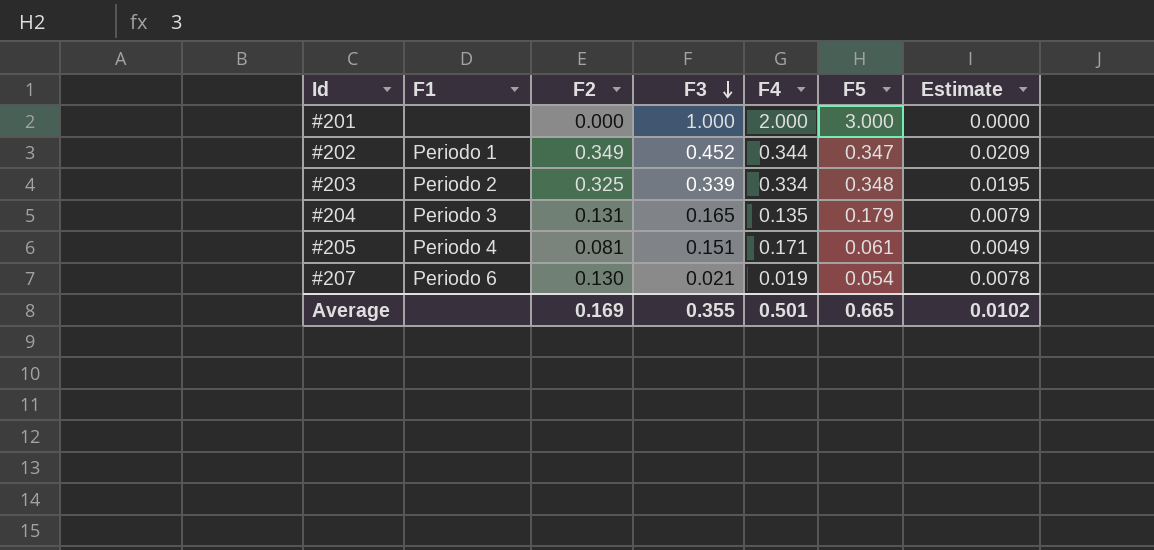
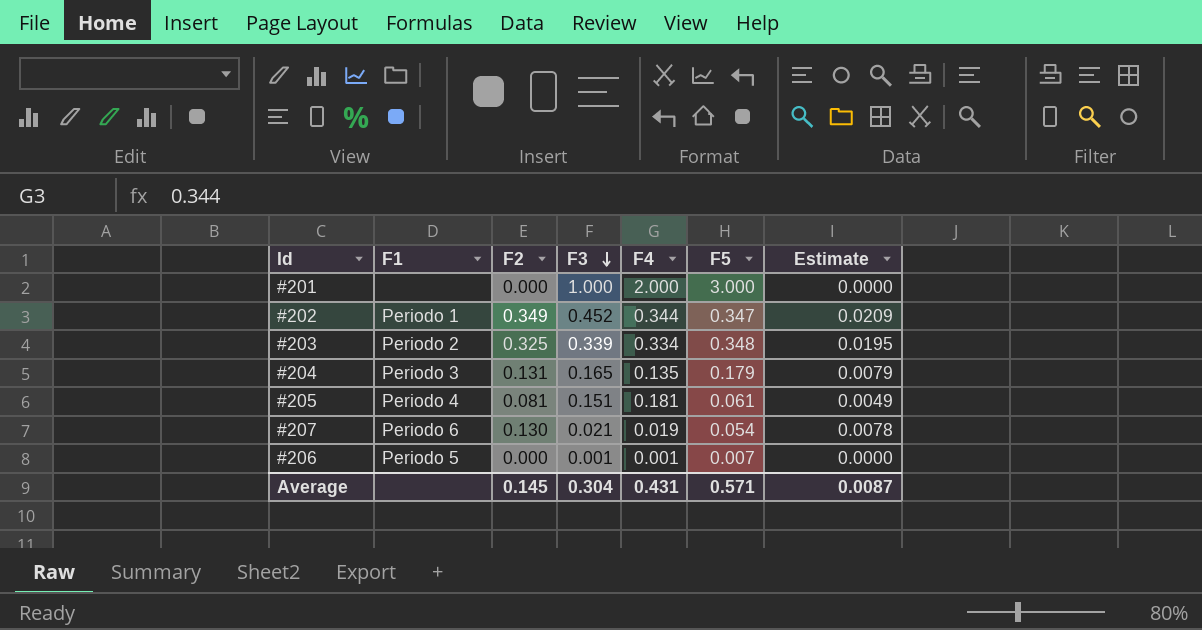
#205 | F4: 0.171 -> 0.181
row #206: none -> Periodo 5 | 0.000 | 0.001 | 0.001 | 0.007 | 0.0000
Average | F2: 0.169 -> 0.145
Average | F3: 0.355 -> 0.304
Average | F4: 0.501 -> 0.431
Average | F5: 0.665 -> 0.571
Average | Estimate: 0.0102 -> 0.0087

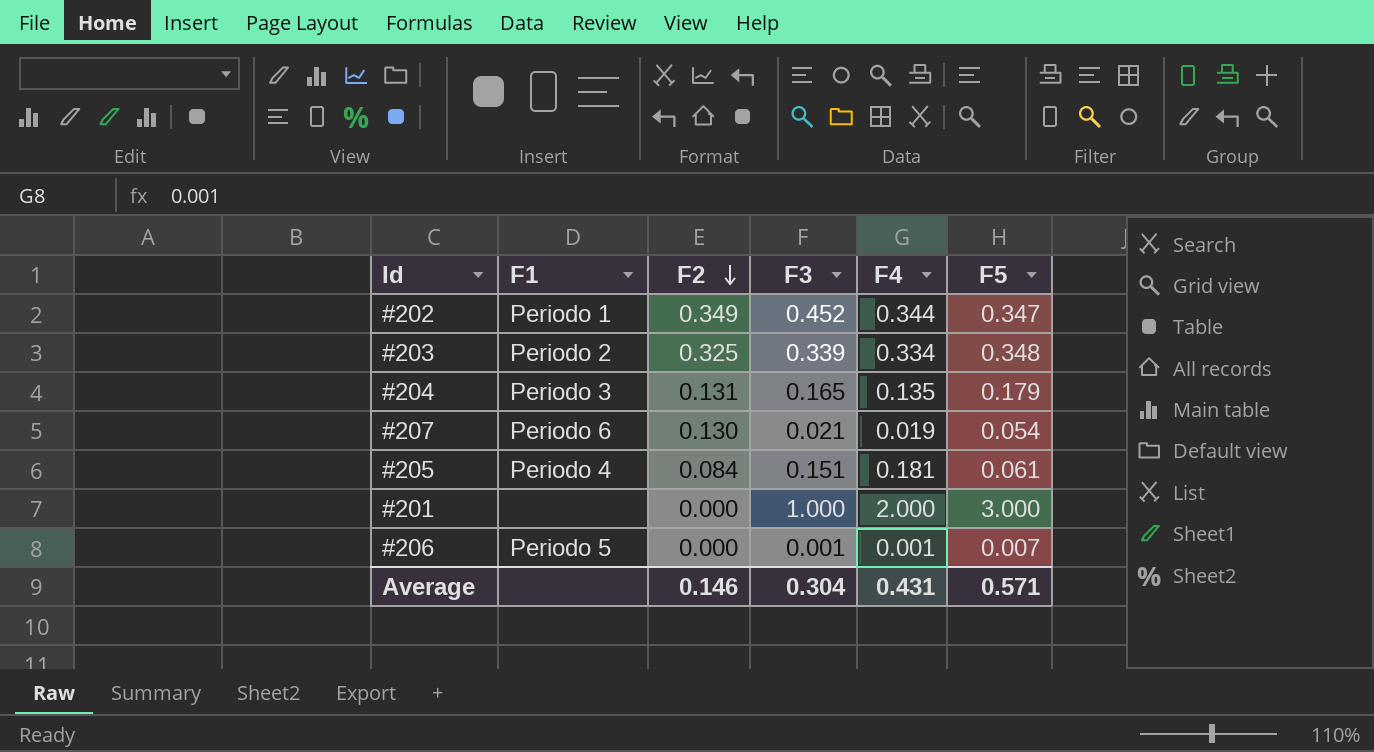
row order: F3 descending -> F2 descending
column Estimate | formula: [F2] * 0.06 -> none
#205 | F2: 0.081 -> 0.084
Average | F2: 0.145 -> 0.146

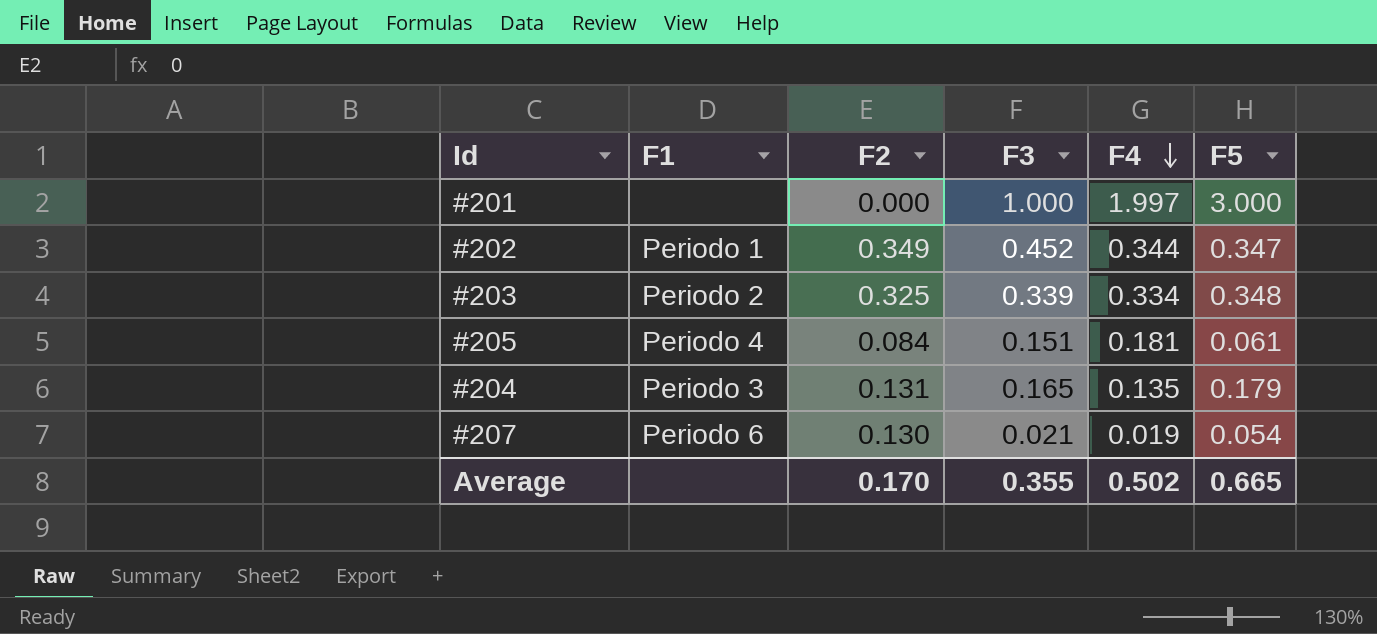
row order: F2 descending -> F4 descending
row #206: Periodo 5 | 0.000 | 0.001 | 0.001 | 0.007 -> none
#201 | F4: 2.000 -> 1.997
Average | F2: 0.146 -> 0.170
Average | F3: 0.304 -> 0.355
Average | F4: 0.431 -> 0.502
Average | F5: 0.571 -> 0.665

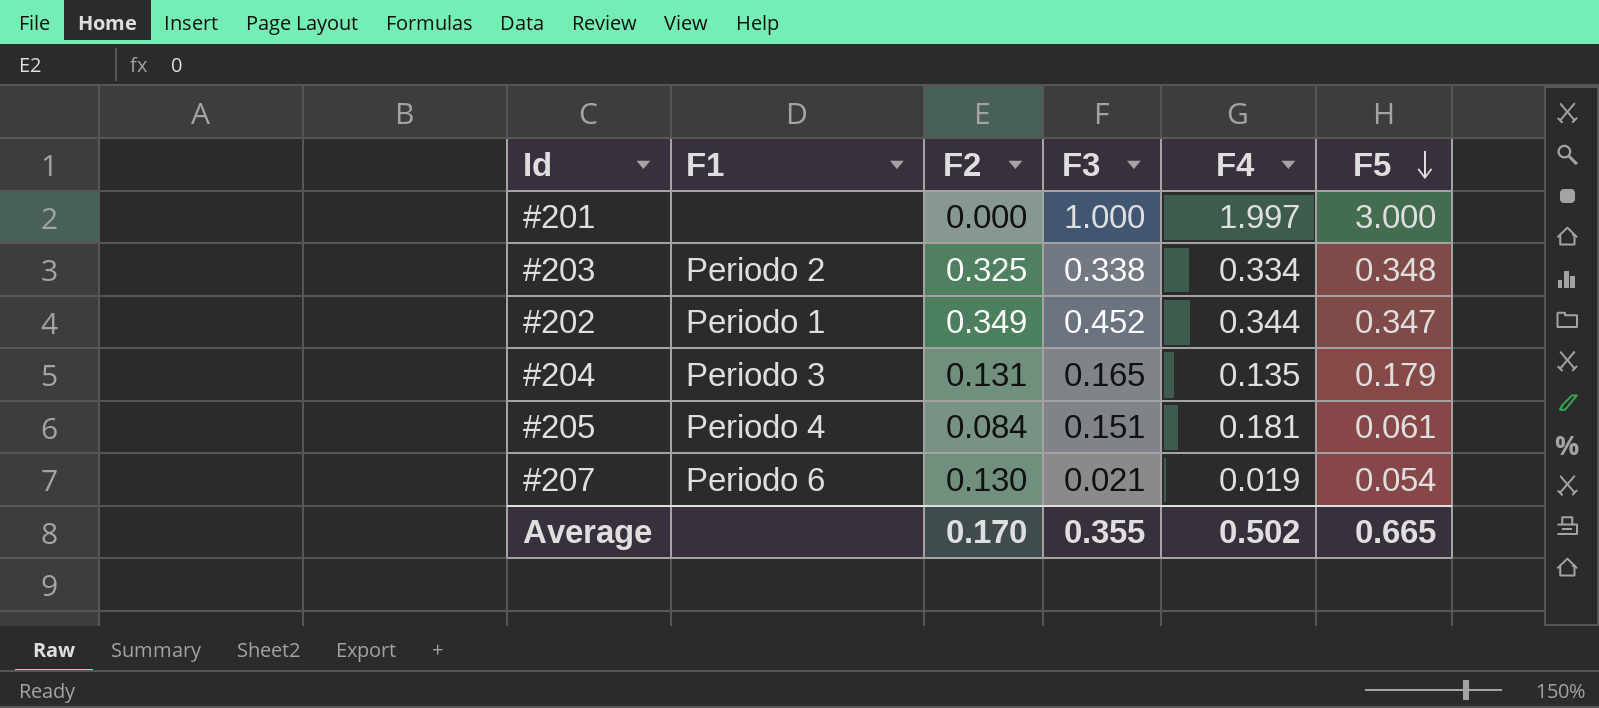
row order: F4 descending -> F5 descending
#203 | F3: 0.339 -> 0.338

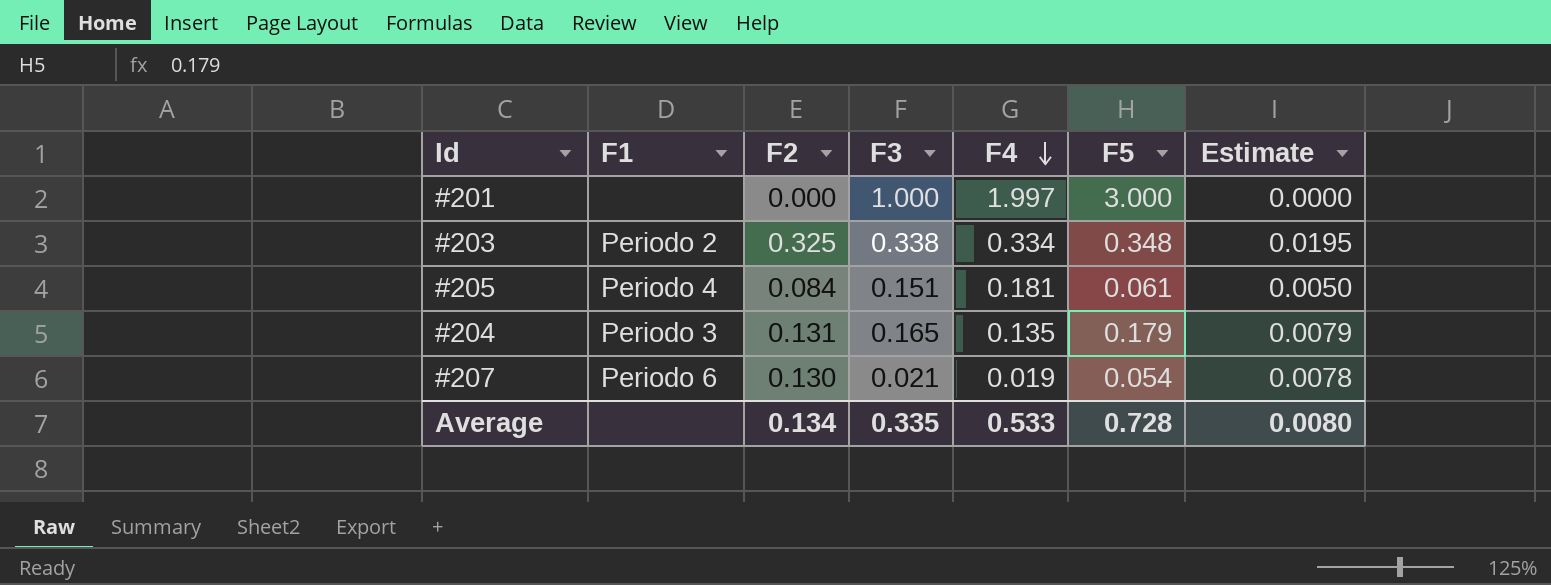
row order: F5 descending -> F4 descending
column Estimate | formula: none -> [F2] * 0.06
row #202: Periodo 1 | 0.349 | 0.452 | 0.344 | 0.347 -> none
Average | F2: 0.170 -> 0.134
Average | F3: 0.355 -> 0.335
Average | F4: 0.502 -> 0.533
Average | F5: 0.665 -> 0.728

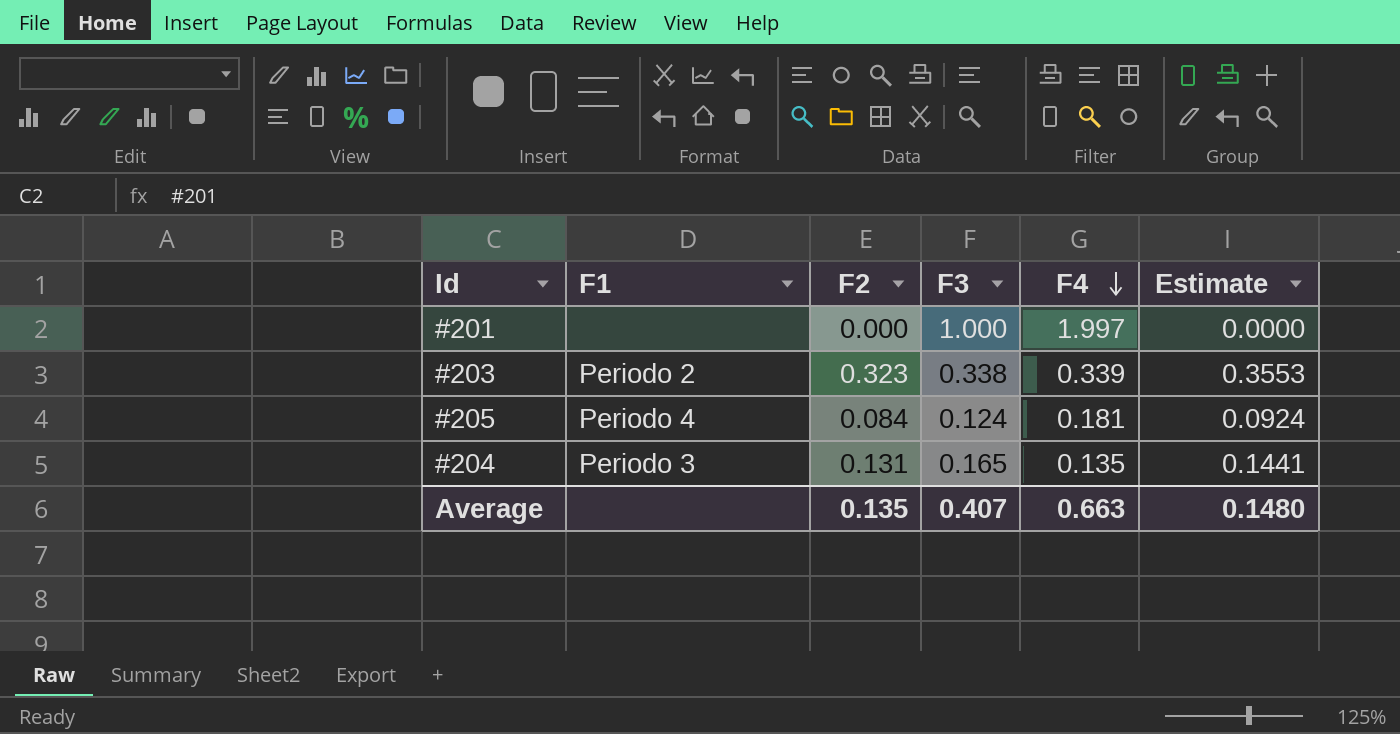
column F5 | position: 6 -> none
column Estimate | formula: [F2] * 0.06 -> [F2] * 1.1
row #207: Periodo 6 | 0.130 | 0.021 | 0.019 | 0.054 | 0.0078 -> none
#203 | F2: 0.325 -> 0.323
#203 | F4: 0.334 -> 0.339
#205 | F3: 0.151 -> 0.124
Average | F2: 0.134 -> 0.135
Average | F3: 0.335 -> 0.407
Average | F4: 0.533 -> 0.663
Average | Estimate: 0.0080 -> 0.1480

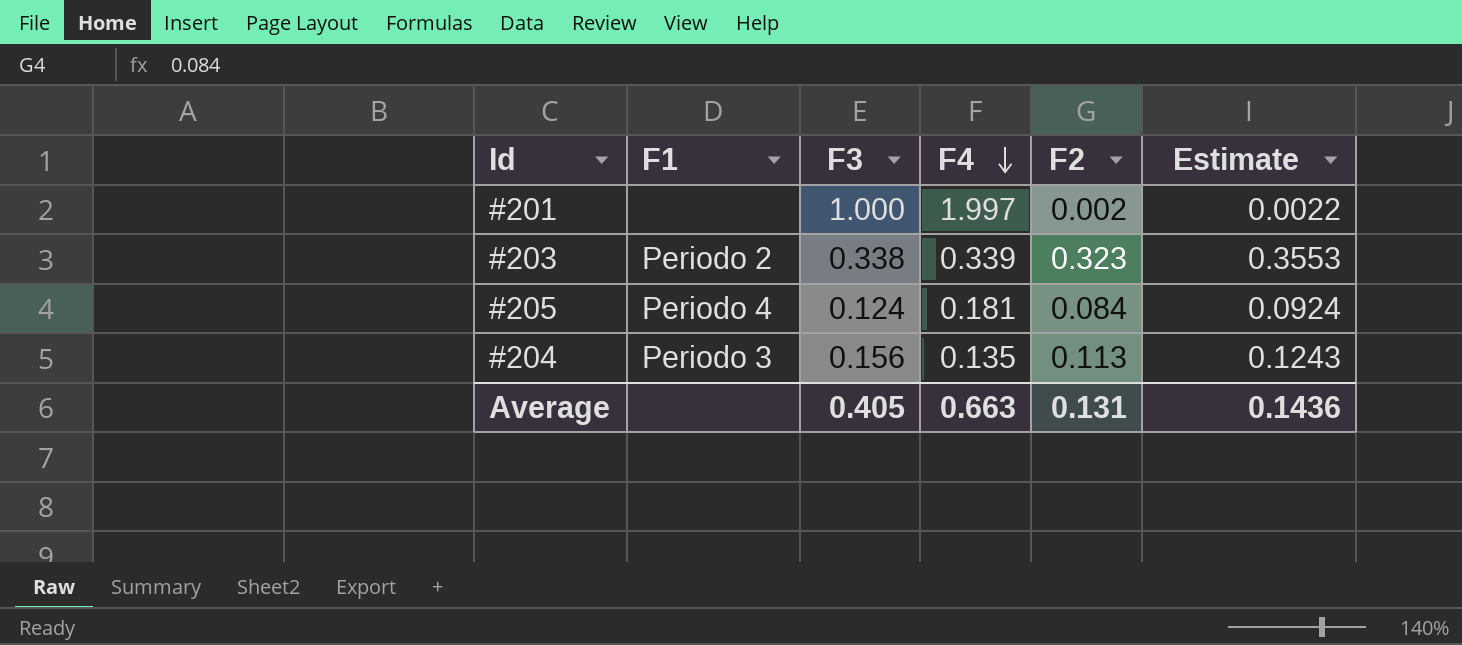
column F2 | position: 3 -> 5
#201 | F2: 0.000 -> 0.002
#201 | Estimate: 0.0000 -> 0.0022
#204 | F3: 0.165 -> 0.156
#204 | F2: 0.131 -> 0.113
#204 | Estimate: 0.1441 -> 0.1243
Average | F3: 0.407 -> 0.405
Average | F2: 0.135 -> 0.131
Average | Estimate: 0.1480 -> 0.1436

